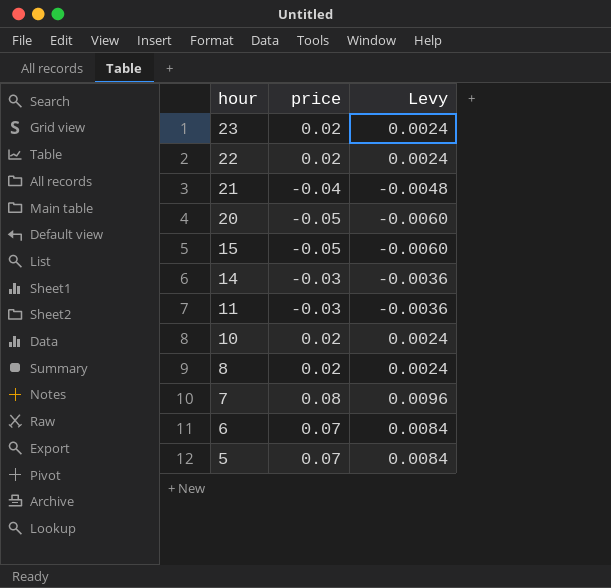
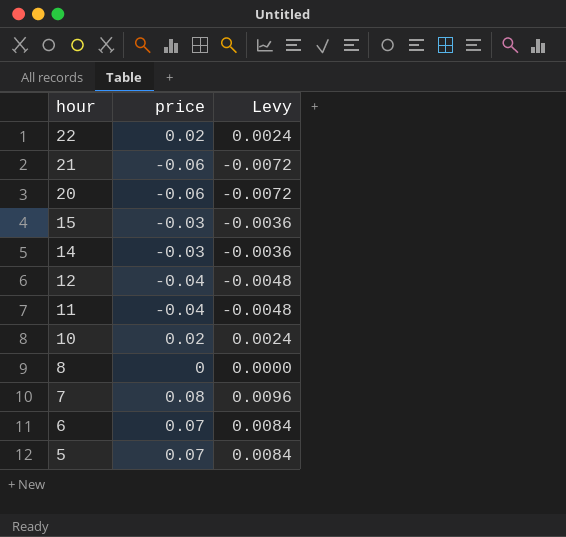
row 23: 0.02 | 0.0024 -> none
21 | price: -0.04 -> -0.06
21 | Levy: -0.0048 -> -0.0072
20 | price: -0.05 -> -0.06
20 | Levy: -0.0060 -> -0.0072
15 | price: -0.05 -> -0.03
15 | Levy: -0.0060 -> -0.0036
row 12: none -> -0.04 | -0.0048
11 | price: -0.03 -> -0.04
11 | Levy: -0.0036 -> -0.0048
8 | price: 0.02 -> 0
8 | Levy: 0.0024 -> 0.0000

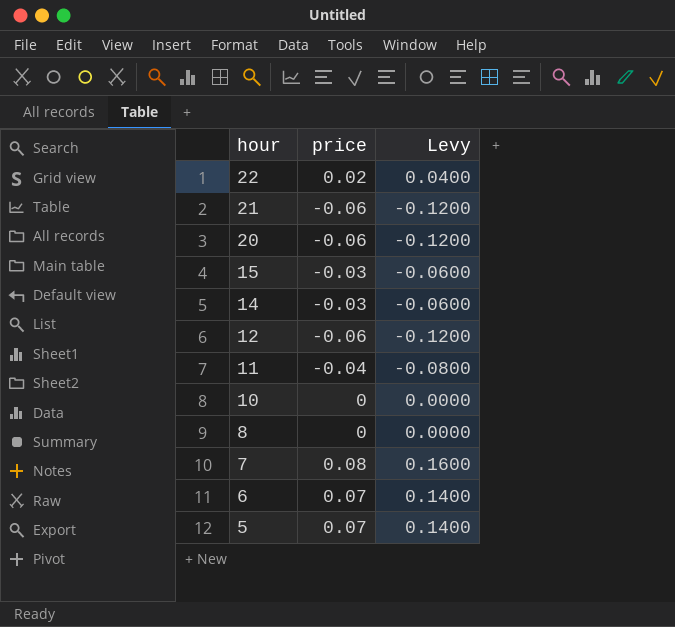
column Levy | formula: [price] * 0.12 -> [price] * 2
12 | price: -0.04 -> -0.06
10 | price: 0.02 -> 0

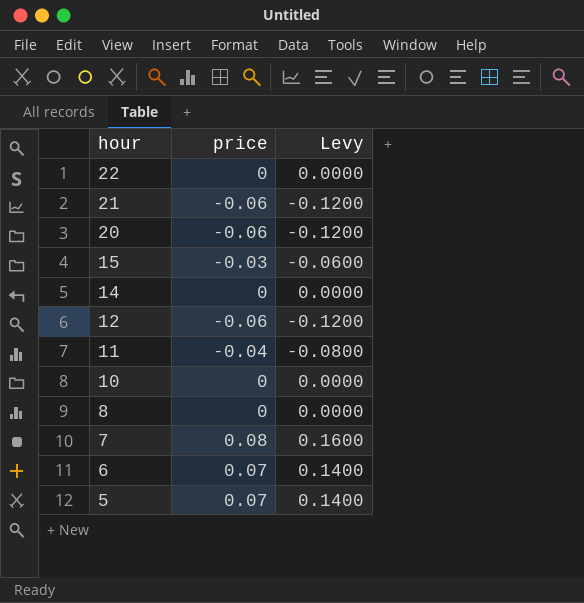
22 | price: 0.02 -> 0
22 | Levy: 0.0400 -> 0.0000
14 | price: -0.03 -> 0
14 | Levy: -0.0600 -> 0.0000

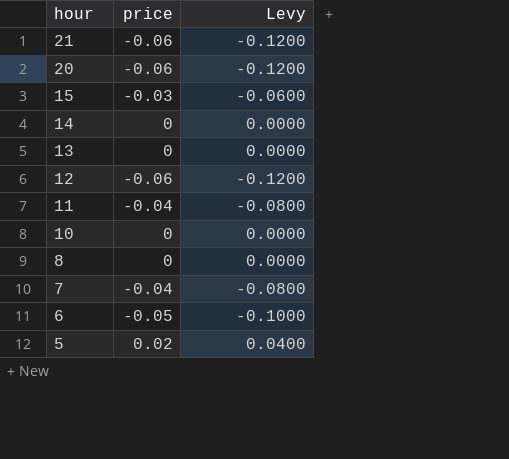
row 22: 0 | 0.0000 -> none
row 13: none -> 0 | 0.0000
7 | price: 0.08 -> -0.04
7 | Levy: 0.1600 -> -0.0800
6 | price: 0.07 -> -0.05
6 | Levy: 0.1400 -> -0.1000
5 | price: 0.07 -> 0.02
5 | Levy: 0.1400 -> 0.0400

